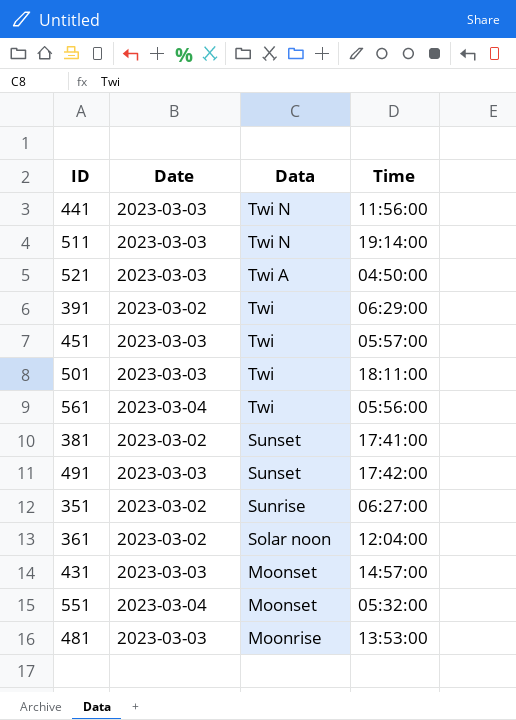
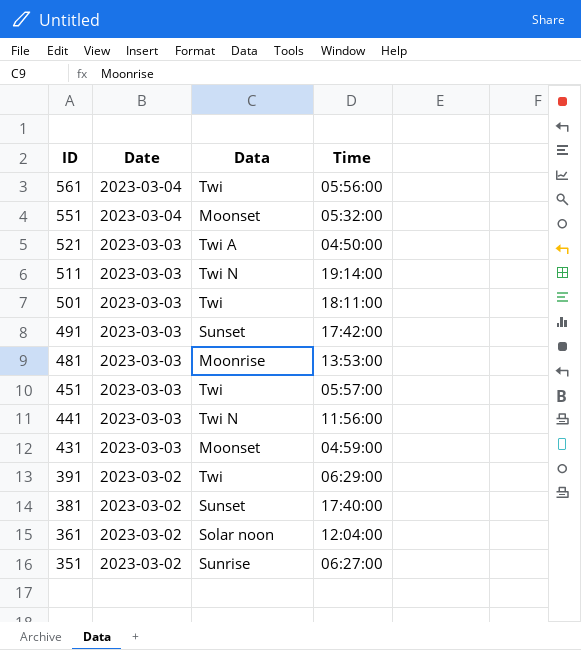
row order: Data descending -> ID descending
431 | Time: 14:57:00 -> 04:59:00
381 | Time: 17:41:00 -> 17:40:00

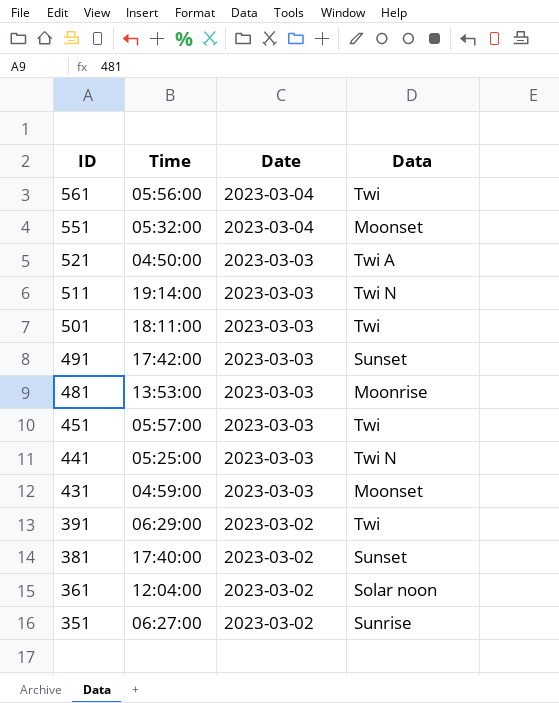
column Time | position: 4 -> 2
441 | Time: 11:56:00 -> 05:25:00

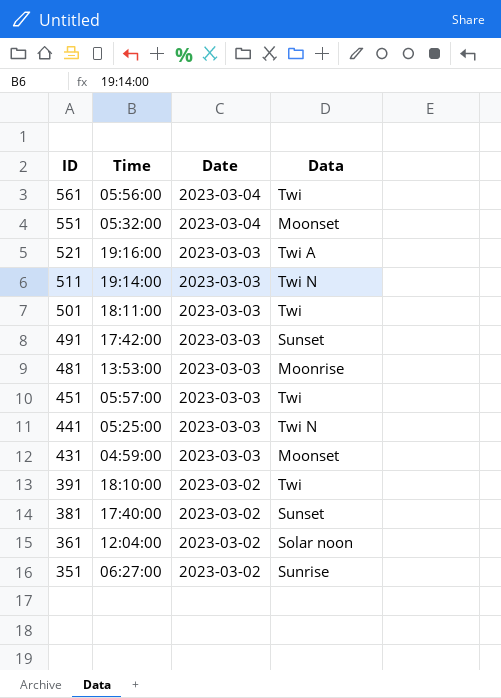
521 | Time: 04:50:00 -> 19:16:00
391 | Time: 06:29:00 -> 18:10:00

